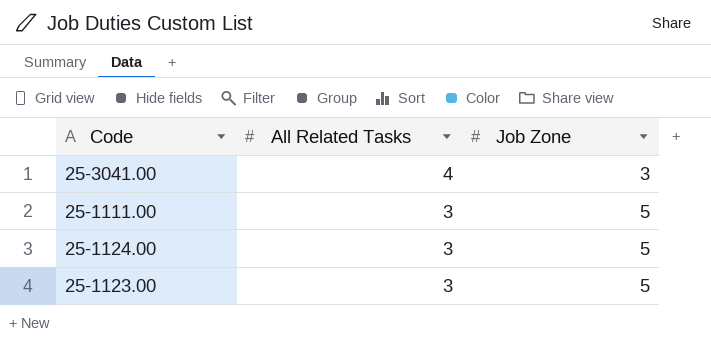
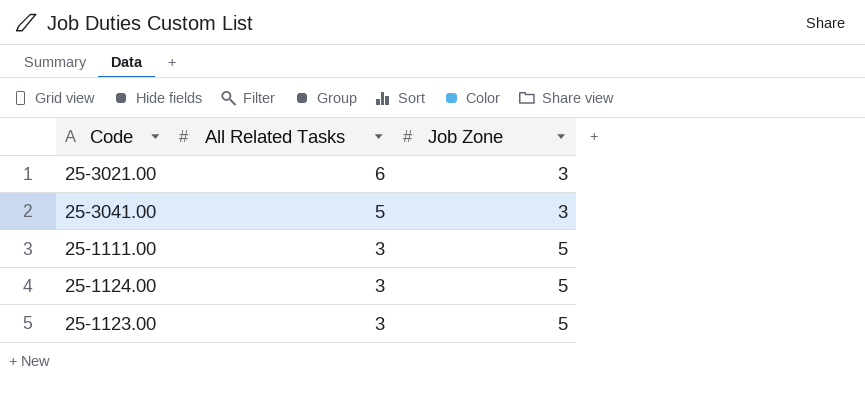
row 25-3021.00: none -> 6 | 3
25-3041.00 | All Related Tasks: 4 -> 5

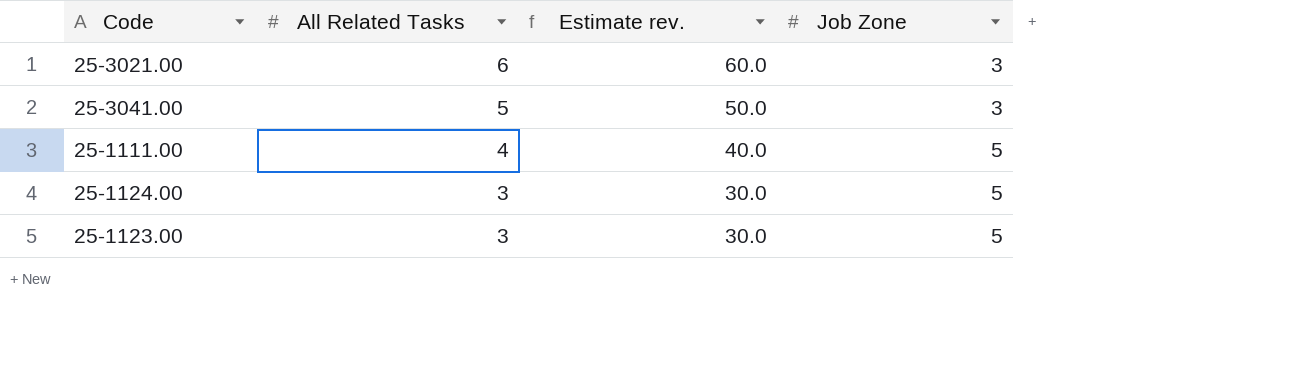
column Estimate rev. | formula: none -> [All Related Tasks] * 10
25-1111.00 | All Related Tasks: 3 -> 4

